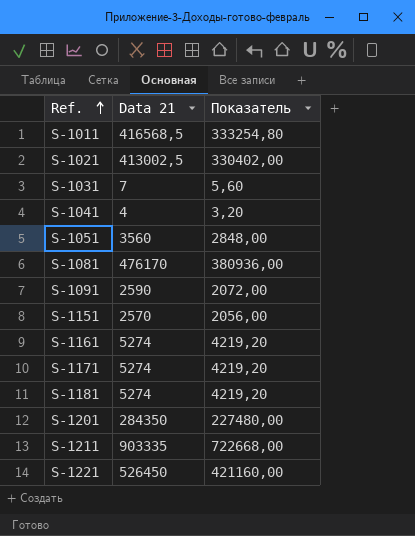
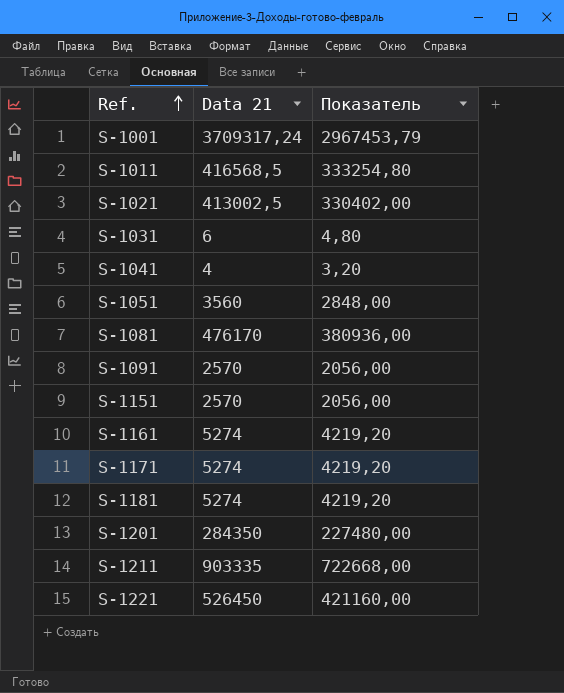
row S-1001: none -> 3709317,24 | 2967453,79
S-1031 | Data 21: 7 -> 6
S-1031 | Показатель: 5,60 -> 4,80
S-1091 | Data 21: 2590 -> 2570
S-1091 | Показатель: 2072,00 -> 2056,00

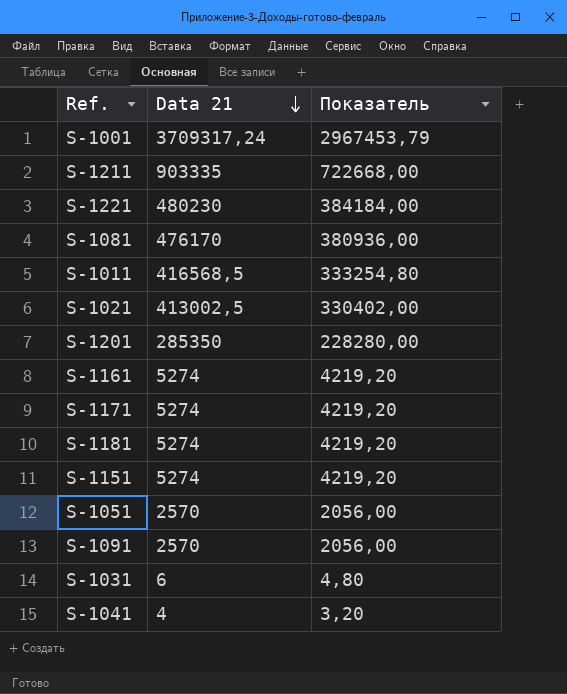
row order: Ref. ascending -> Data 21 descending
S-1221 | Data 21: 526450 -> 480230
S-1221 | Показатель: 421160,00 -> 384184,00
S-1201 | Data 21: 284350 -> 285350
S-1201 | Показатель: 227480,00 -> 228280,00
S-1151 | Data 21: 2570 -> 5274
S-1151 | Показатель: 2056,00 -> 4219,20
S-1051 | Data 21: 3560 -> 2570
S-1051 | Показатель: 2848,00 -> 2056,00

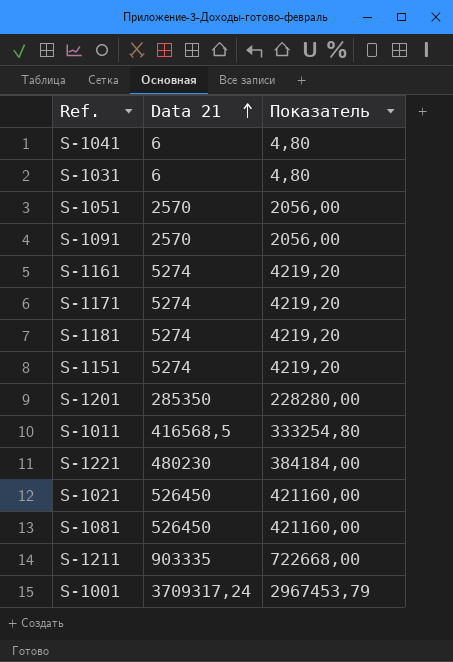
row order: Data 21 descending -> Data 21 ascending
S-1041 | Data 21: 4 -> 6
S-1041 | Показатель: 3,20 -> 4,80
S-1021 | Data 21: 413002,5 -> 526450
S-1021 | Показатель: 330402,00 -> 421160,00
S-1081 | Data 21: 476170 -> 526450
S-1081 | Показатель: 380936,00 -> 421160,00

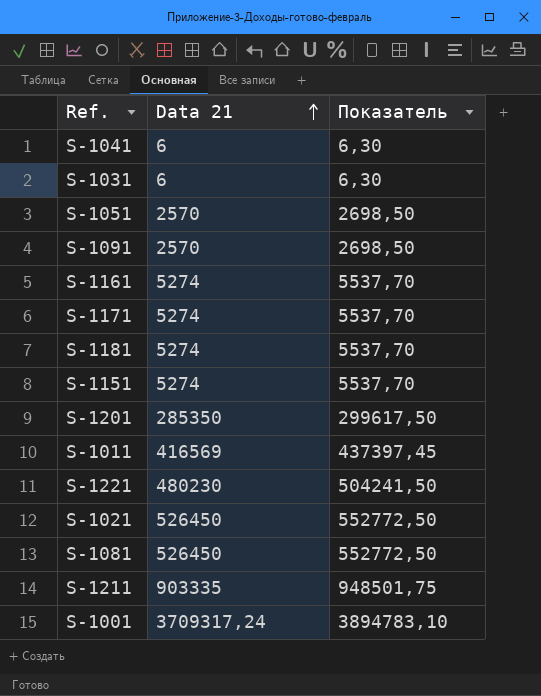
column Показатель | formula: [Data 21] * 0,8 -> [Data 21] * 1,05
S-1011 | Data 21: 416568,5 -> 416569

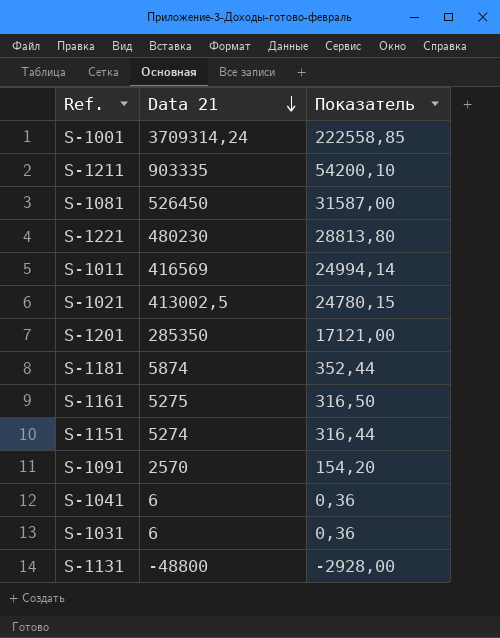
row order: Data 21 ascending -> Data 21 descending
column Показатель | formula: [Data 21] * 1,05 -> [Data 21] * 0,06
row S-1051: 2570 | 2698,50 -> none
row S-1171: 5274 | 5537,70 -> none
S-1001 | Data 21: 3709317,24 -> 3709314,24
S-1021 | Data 21: 526450 -> 413002,5
S-1181 | Data 21: 5274 -> 5874
S-1161 | Data 21: 5274 -> 5275
row S-1131: none -> -48800 | -2928,00

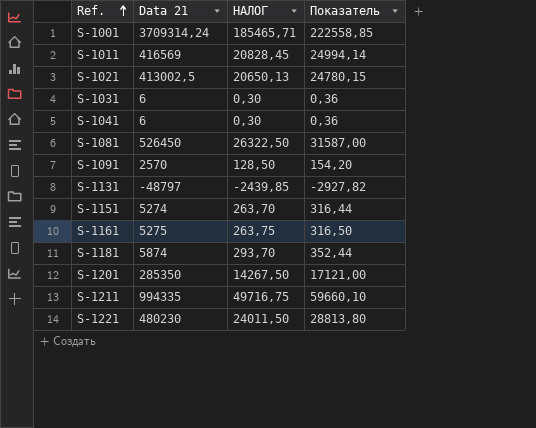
row order: Data 21 descending -> Ref. ascending
column НАЛОГ | formula: none -> [Data 21] * 0,05
S-1131 | Data 21: -48800 -> -48797
S-1131 | Показатель: -2928,00 -> -2927,82
S-1211 | Data 21: 903335 -> 994335
S-1211 | Показатель: 54200,10 -> 59660,10

